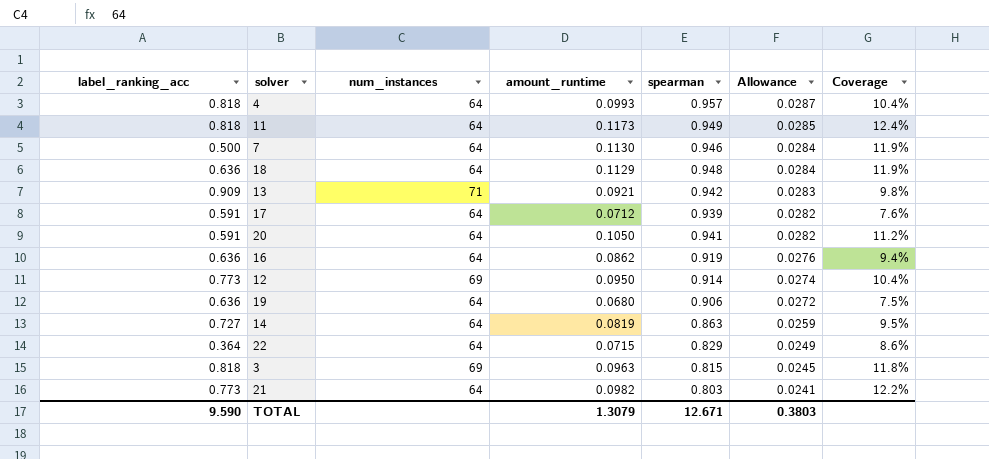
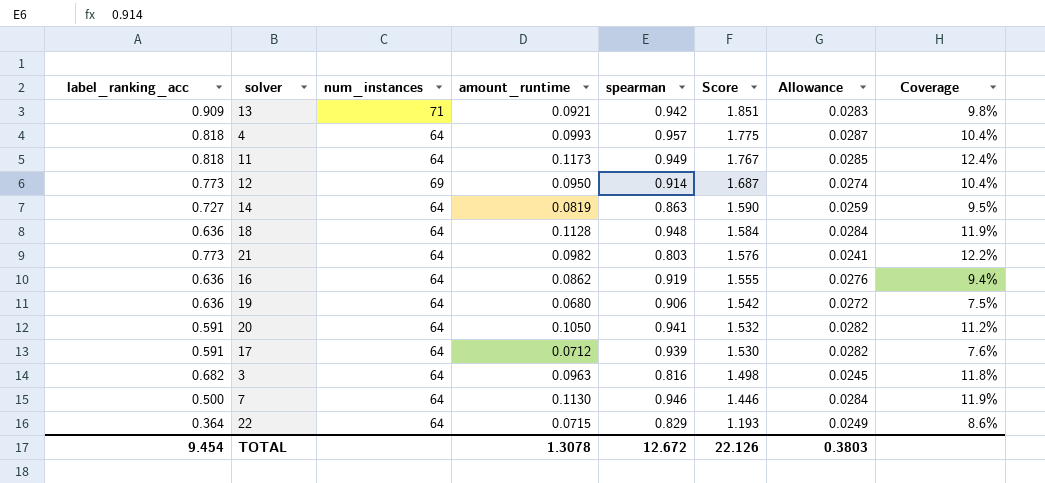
row order: Allowance descending -> Score descending
column Score | formula: none -> [label_ranking_acc] + [spearman]
18 | amount_runtime: 0.1129 -> 0.1128
3 | label_ranking_acc: 0.818 -> 0.682
3 | num_instances: 69 -> 64
3 | spearman: 0.815 -> 0.816
TOTAL | label_ranking_acc: 9.590 -> 9.454
TOTAL | amount_runtime: 1.3079 -> 1.3078
TOTAL | spearman: 12.671 -> 12.672

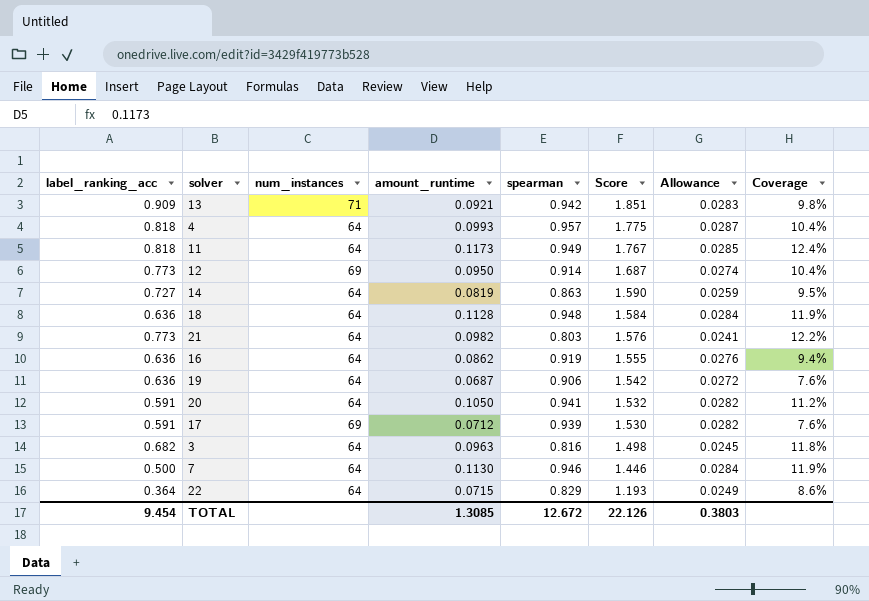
19 | amount_runtime: 0.0680 -> 0.0687
19 | Coverage: 7.5% -> 7.6%
17 | num_instances: 64 -> 69
TOTAL | amount_runtime: 1.3078 -> 1.3085

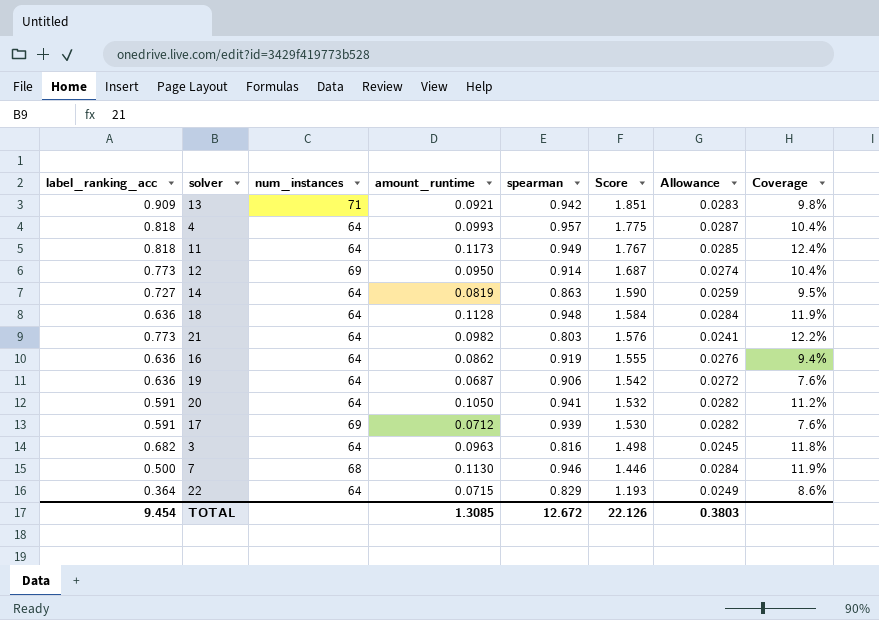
7 | num_instances: 64 -> 68

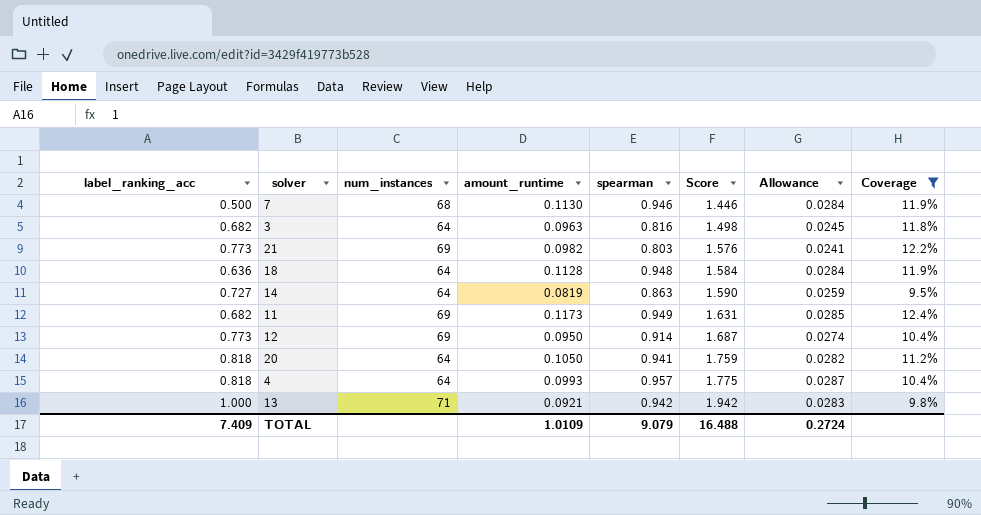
filter: none -> Coverage >= 9.5%
row order: Score descending -> Score ascending
21 | num_instances: 64 -> 69
11 | label_ranking_acc: 0.818 -> 0.682
11 | num_instances: 64 -> 69
11 | Score: 1.767 -> 1.631
20 | label_ranking_acc: 0.591 -> 0.818
20 | Score: 1.532 -> 1.759
13 | label_ranking_acc: 0.909 -> 1.000
13 | Score: 1.851 -> 1.942
TOTAL | label_ranking_acc: 9.454 -> 7.409
TOTAL | amount_runtime: 1.3085 -> 1.0109
TOTAL | spearman: 12.672 -> 9.079
TOTAL | Score: 22.126 -> 16.488
TOTAL | Allowance: 0.3803 -> 0.2724

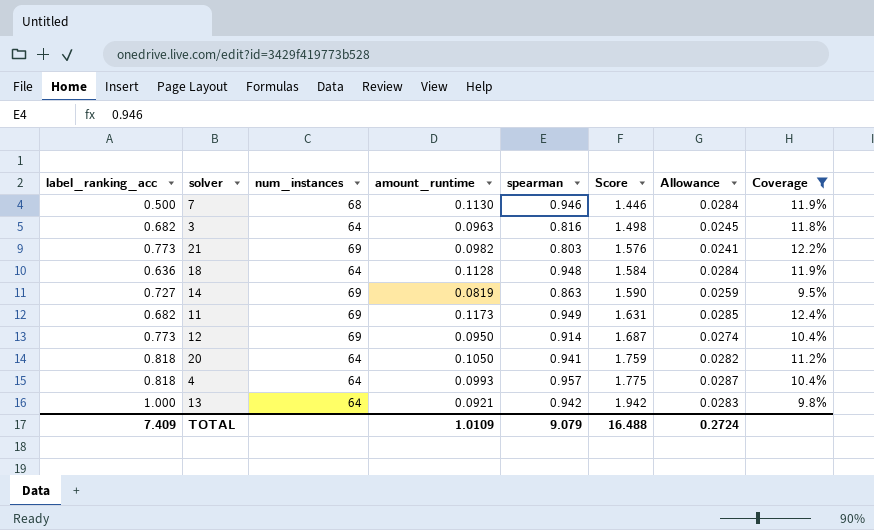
14 | num_instances: 64 -> 69
13 | num_instances: 71 -> 64

